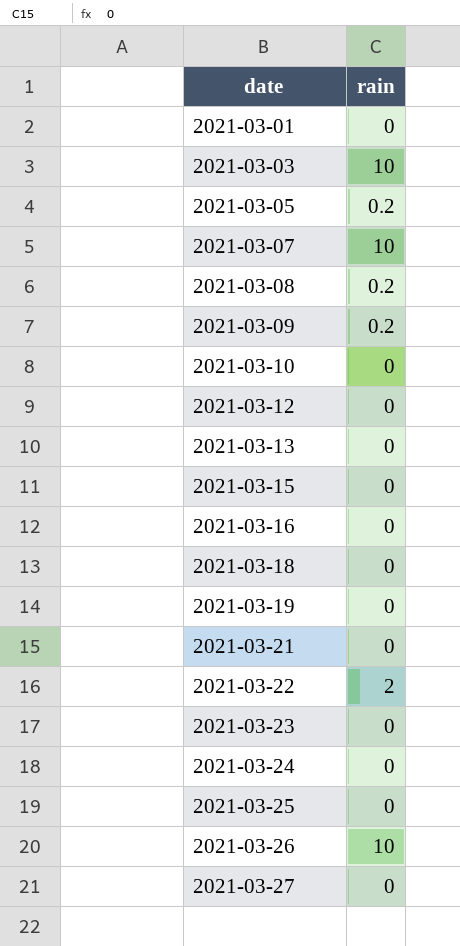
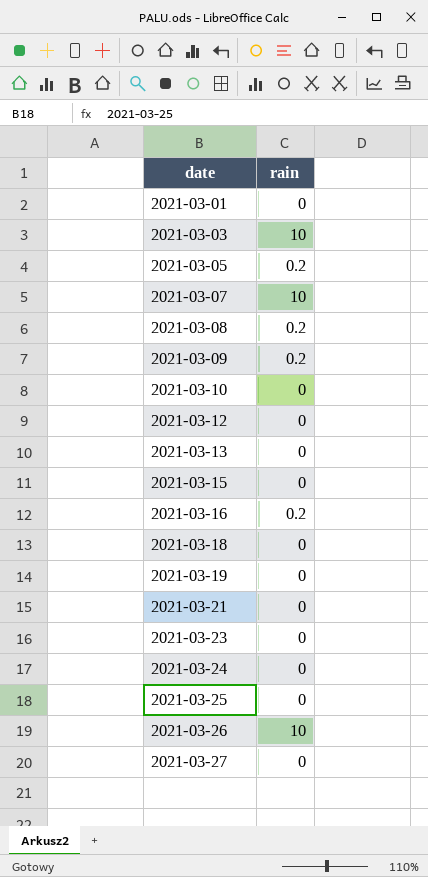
row 2021-03-22: 2 -> none
2021-03-16 | rain: 0 -> 0.2

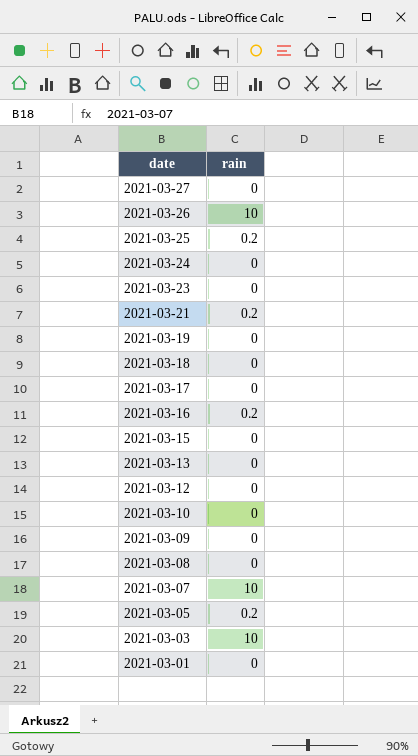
row order: date ascending -> date descending
2021-03-25 | rain: 0 -> 0.2
2021-03-21 | rain: 0 -> 0.2
row 2021-03-17: none -> 0
2021-03-09 | rain: 0.2 -> 0
2021-03-08 | rain: 0.2 -> 0

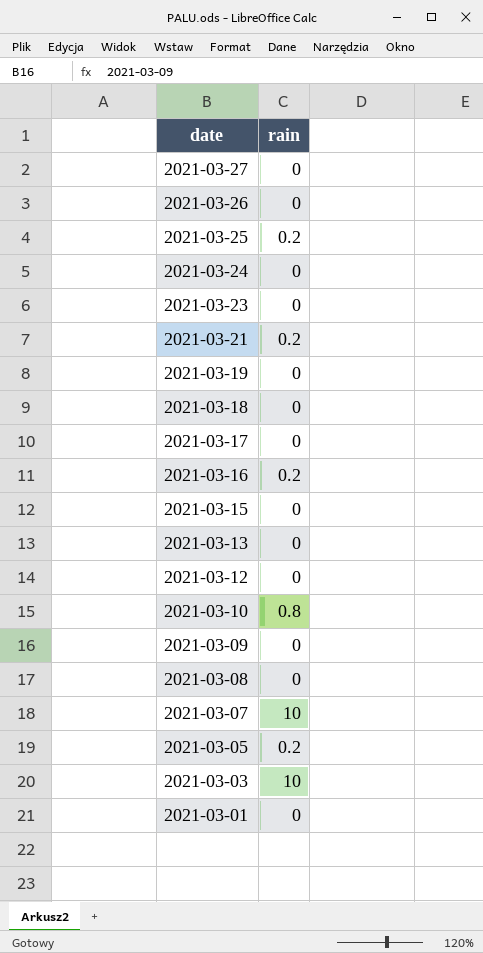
2021-03-26 | rain: 10 -> 0
2021-03-10 | rain: 0 -> 0.8

